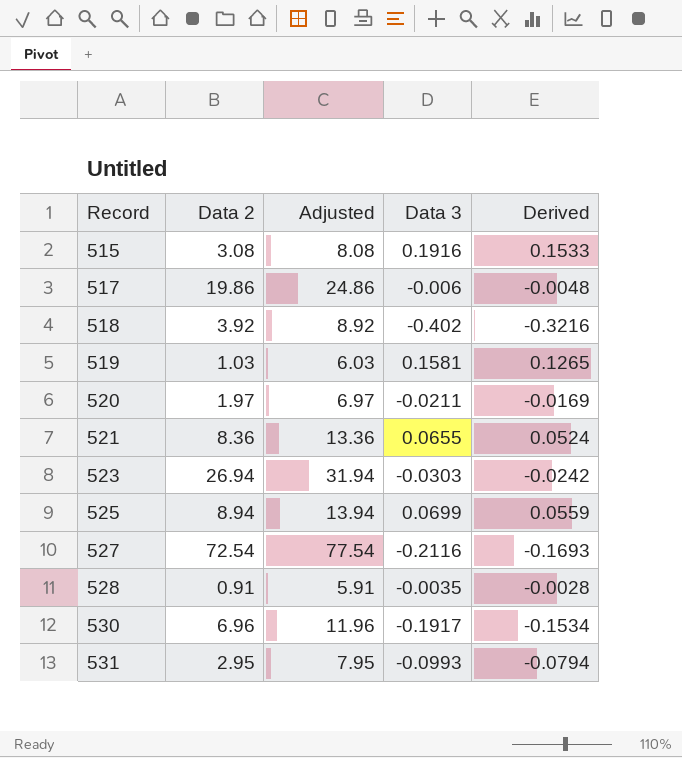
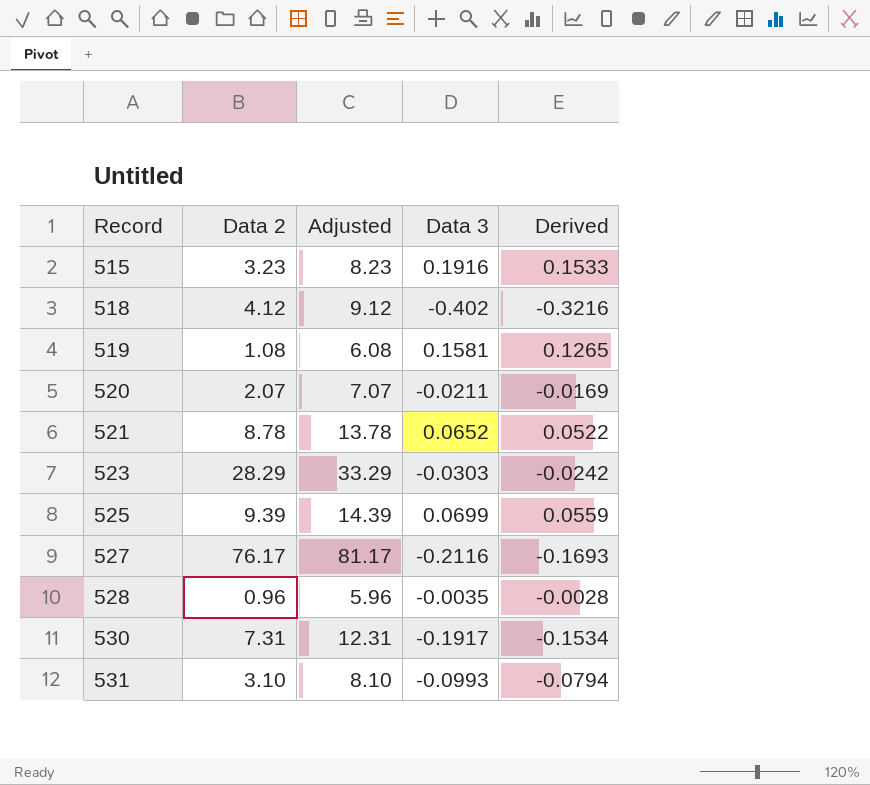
row 517: 19.86 | 24.86 | -0.006 | -0.0048 -> none
515 | Data 2: 3.08 -> 3.23
515 | Adjusted: 8.08 -> 8.23
518 | Data 2: 3.92 -> 4.12
518 | Adjusted: 8.92 -> 9.12
519 | Data 2: 1.03 -> 1.08
519 | Adjusted: 6.03 -> 6.08
520 | Data 2: 1.97 -> 2.07
520 | Adjusted: 6.97 -> 7.07
521 | Data 2: 8.36 -> 8.78
521 | Adjusted: 13.36 -> 13.78
521 | Data 3: 0.0655 -> 0.0652
521 | Derived: 0.0524 -> 0.0522
523 | Data 2: 26.94 -> 28.29
523 | Adjusted: 31.94 -> 33.29
525 | Data 2: 8.94 -> 9.39
525 | Adjusted: 13.94 -> 14.39
527 | Data 2: 72.54 -> 76.17
527 | Adjusted: 77.54 -> 81.17
528 | Data 2: 0.91 -> 0.96
528 | Adjusted: 5.91 -> 5.96
530 | Data 2: 6.96 -> 7.31
530 | Adjusted: 11.96 -> 12.31
531 | Data 2: 2.95 -> 3.10
531 | Adjusted: 7.95 -> 8.10

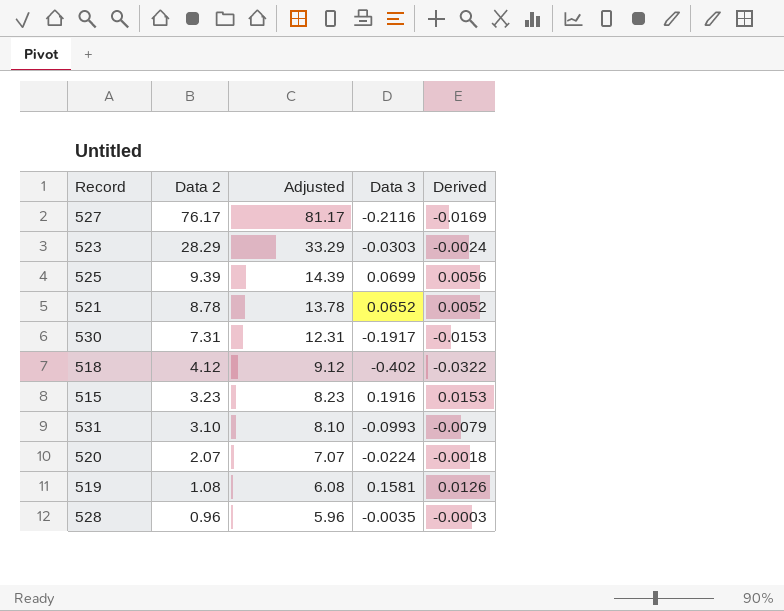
row order: Record ascending -> Data 2 descending
column Derived | formula: [Data 3] * 0.8 -> [Data 3] * 0.08
520 | Data 3: -0.0211 -> -0.0224

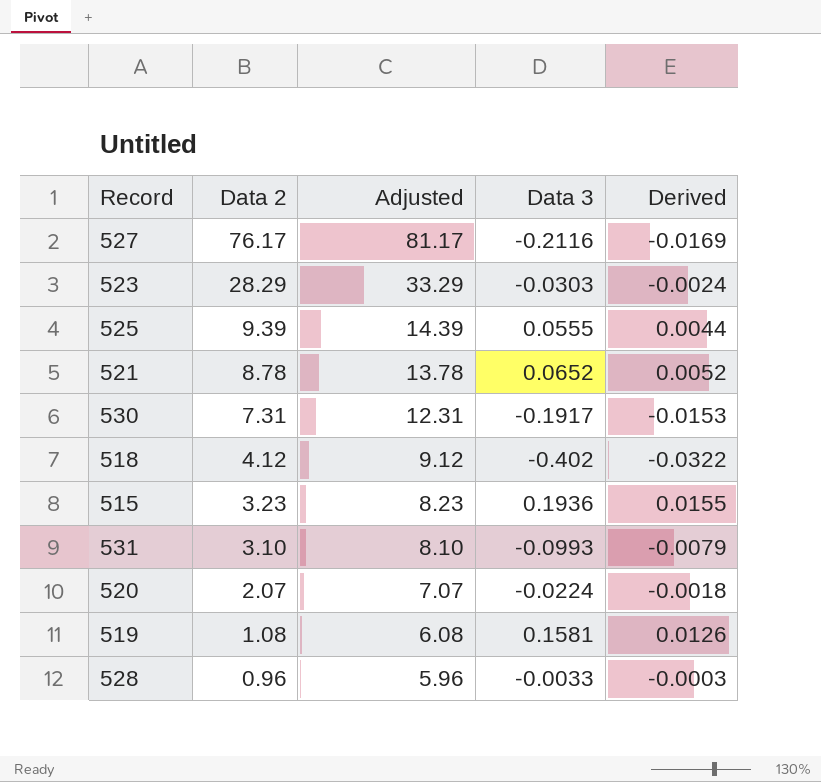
525 | Data 3: 0.0699 -> 0.0555
525 | Derived: 0.0056 -> 0.0044
515 | Data 3: 0.1916 -> 0.1936
515 | Derived: 0.0153 -> 0.0155
528 | Data 3: -0.0035 -> -0.0033

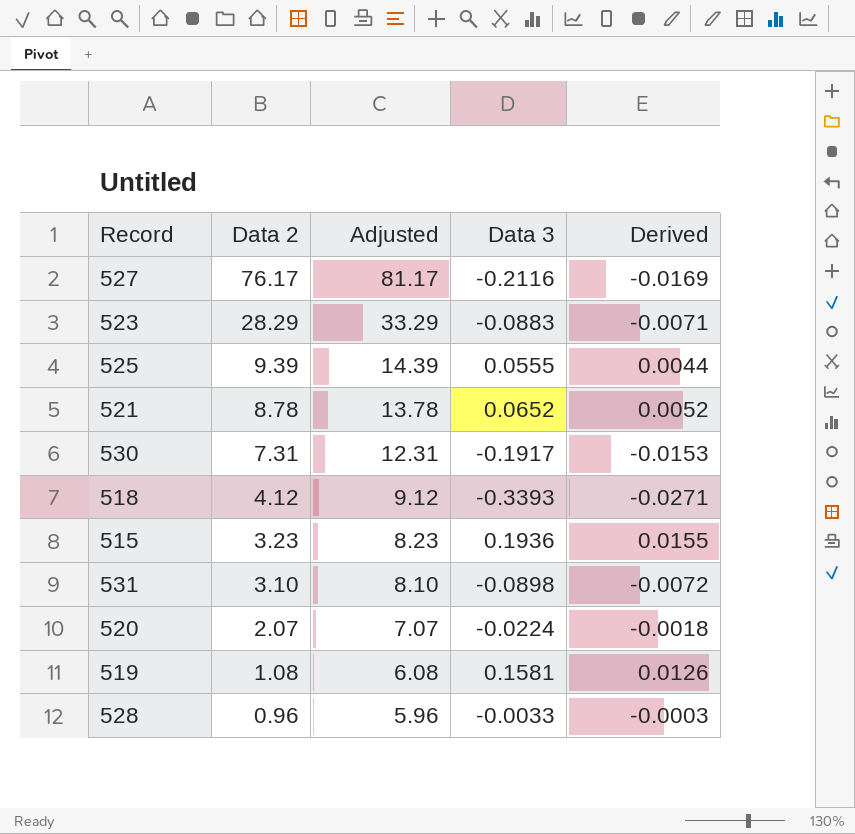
523 | Data 3: -0.0303 -> -0.0883
523 | Derived: -0.0024 -> -0.0071
518 | Data 3: -0.402 -> -0.3393
518 | Derived: -0.0322 -> -0.0271
531 | Data 3: -0.0993 -> -0.0898
531 | Derived: -0.0079 -> -0.0072

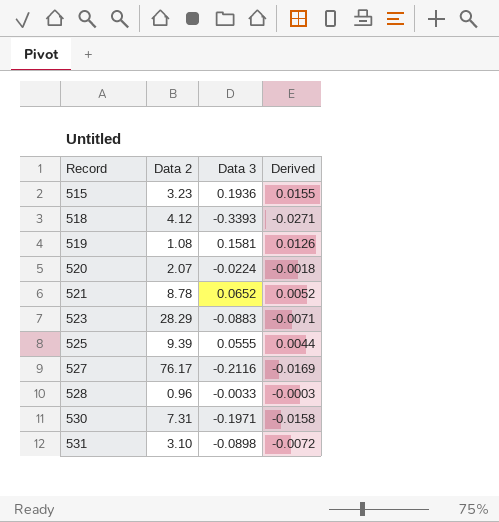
row order: Data 2 descending -> Record ascending
column Adjusted | formula: [Data 2] + 5 -> none
530 | Data 3: -0.1917 -> -0.1971
530 | Derived: -0.0153 -> -0.0158

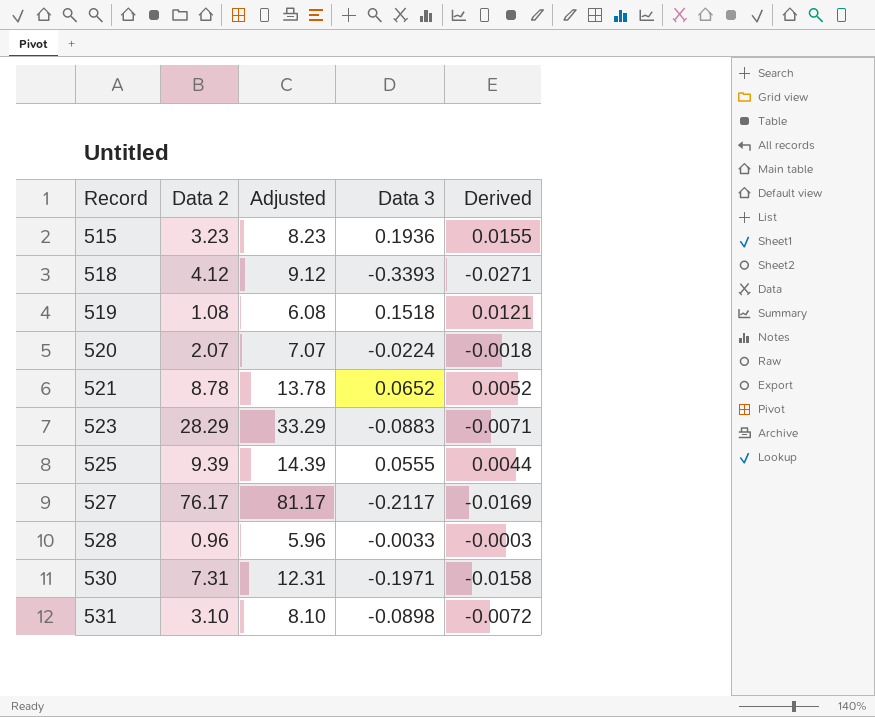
column Adjusted | formula: none -> [Data 2] + 5
519 | Data 3: 0.1581 -> 0.1518
519 | Derived: 0.0126 -> 0.0121
527 | Data 3: -0.2116 -> -0.2117

